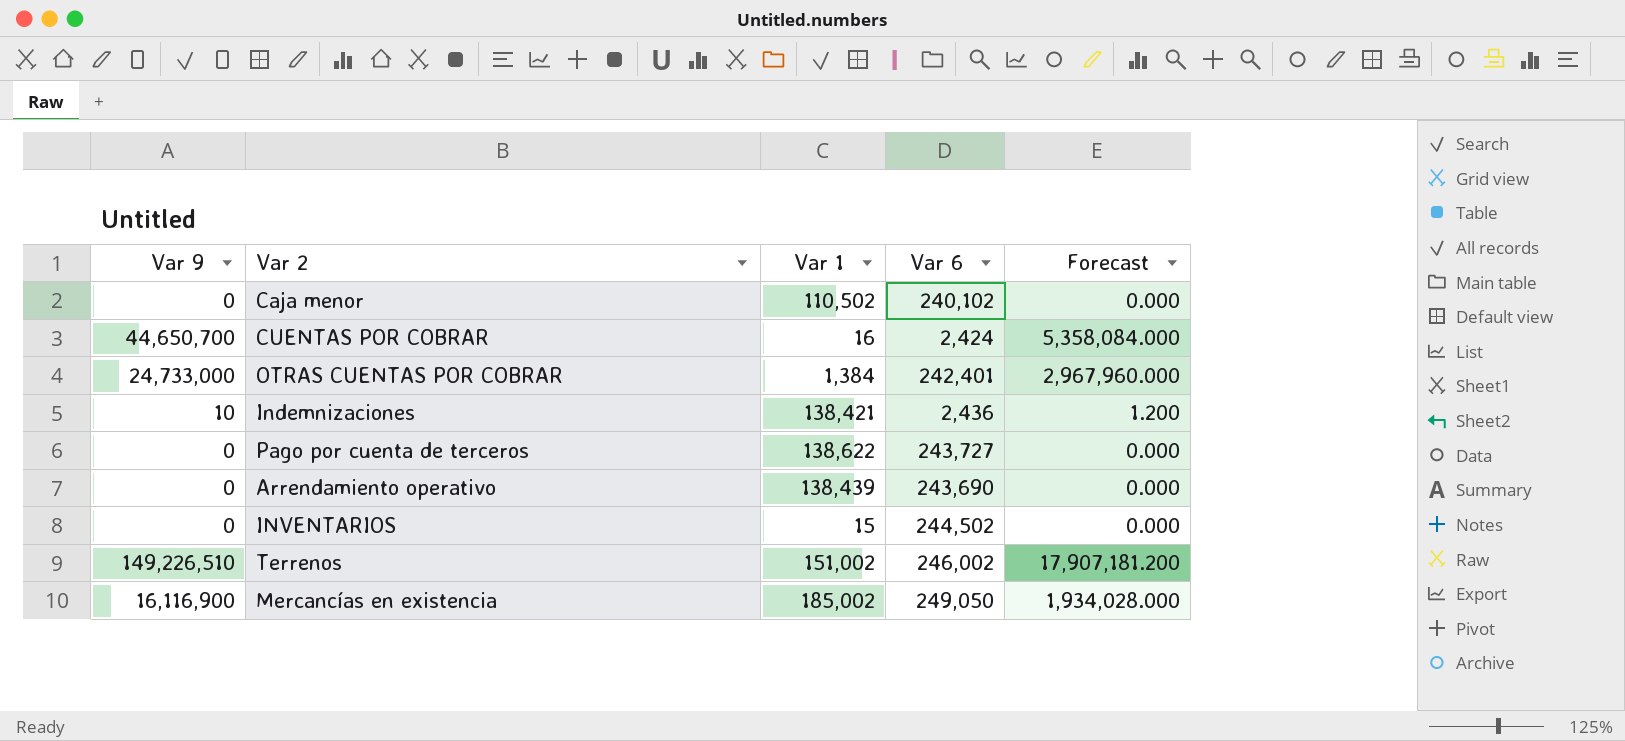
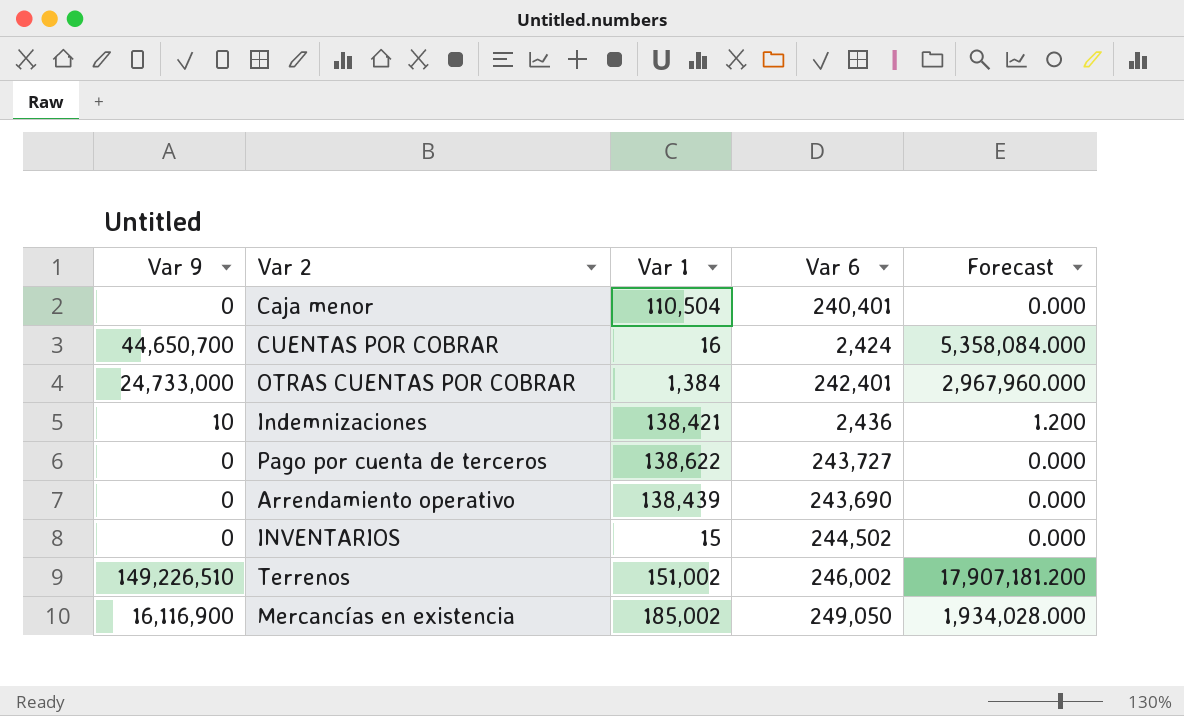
Caja menor | Var 1: 110,502 -> 110,504
Caja menor | Var 6: 240,102 -> 240,401

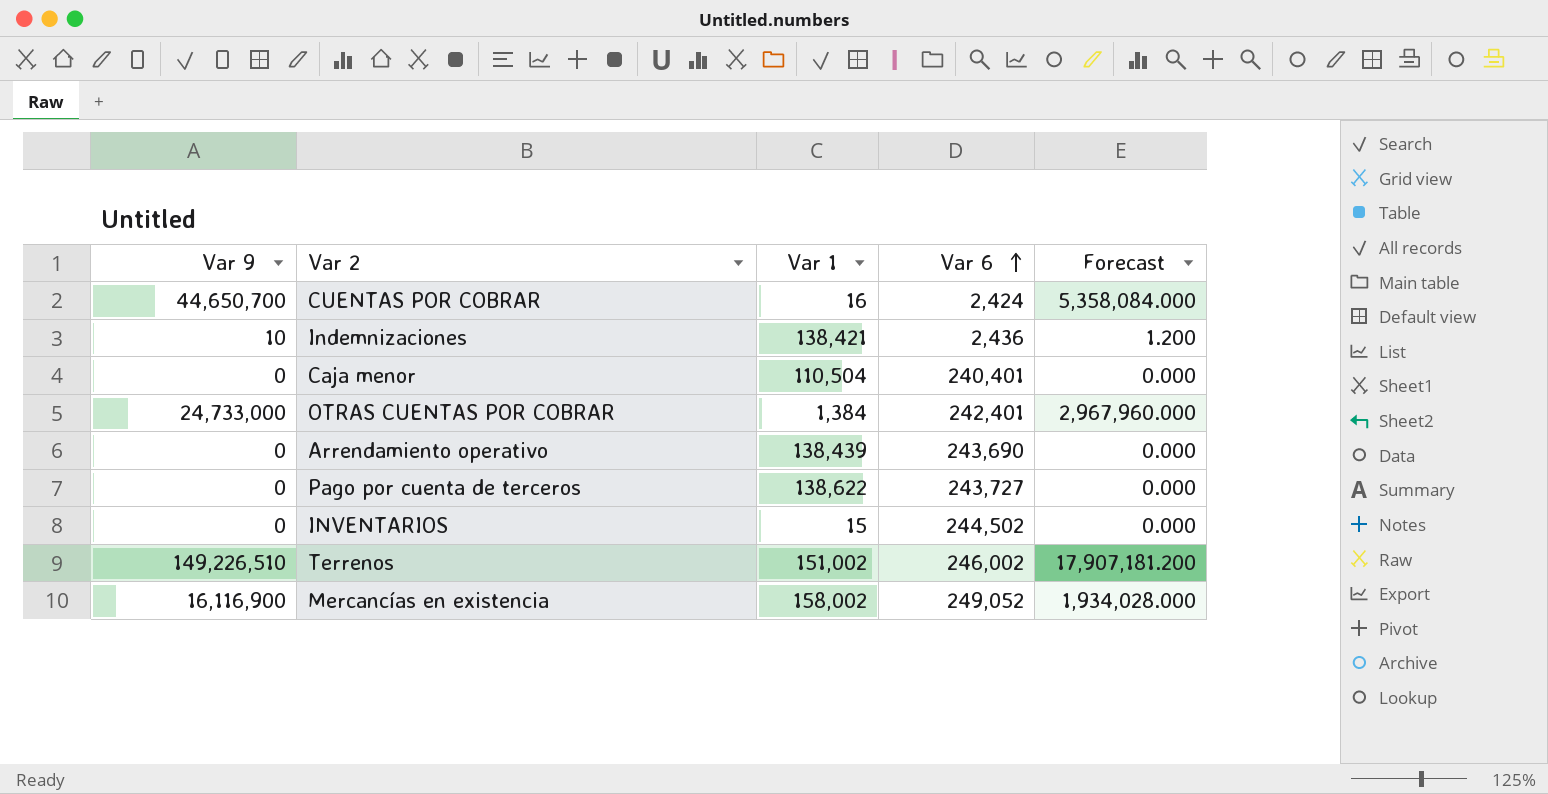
row order: none -> Var 6 ascending
Mercancías en existencia | Var 1: 185,002 -> 158,002
Mercancías en existencia | Var 6: 249,050 -> 249,052

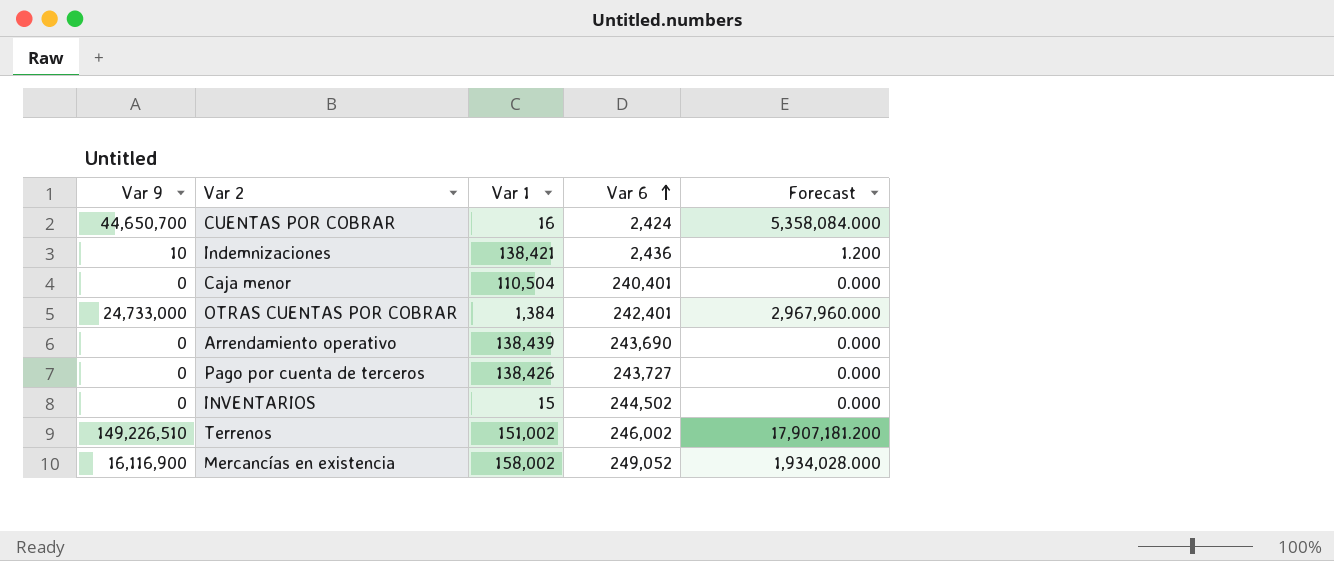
Pago por cuenta de terceros | Var 1: 138,622 -> 138,426

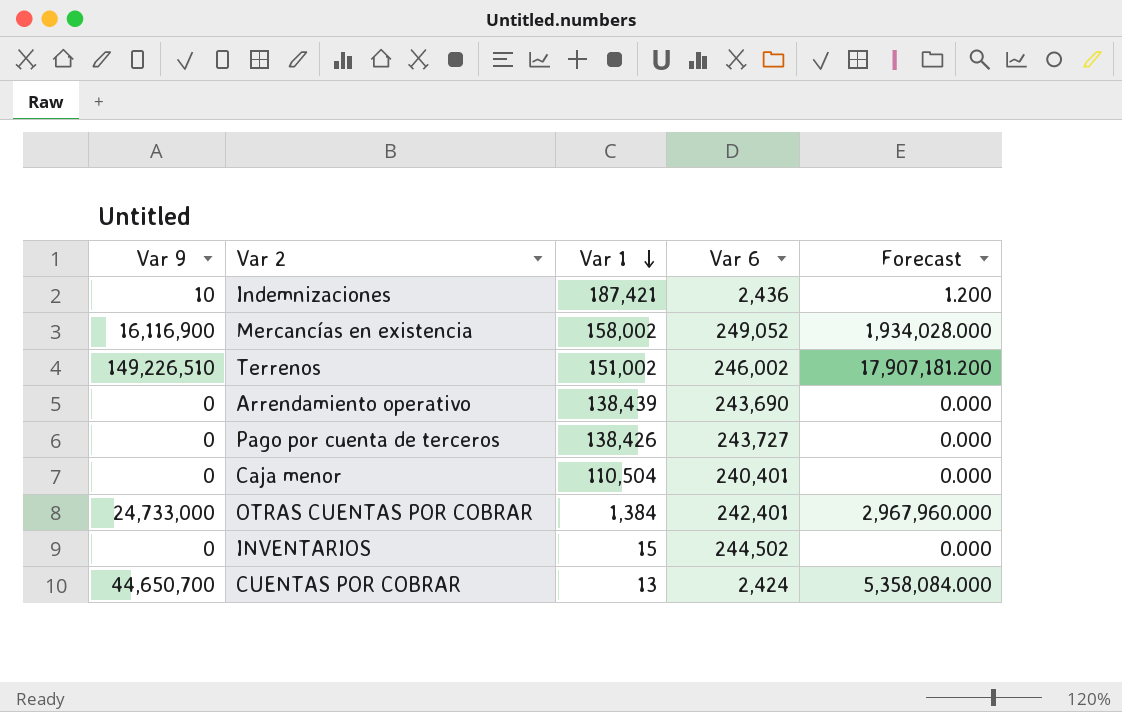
row order: Var 6 ascending -> Var 1 descending
Indemnizaciones | Var 1: 138,421 -> 187,421
CUENTAS POR COBRAR | Var 1: 16 -> 13

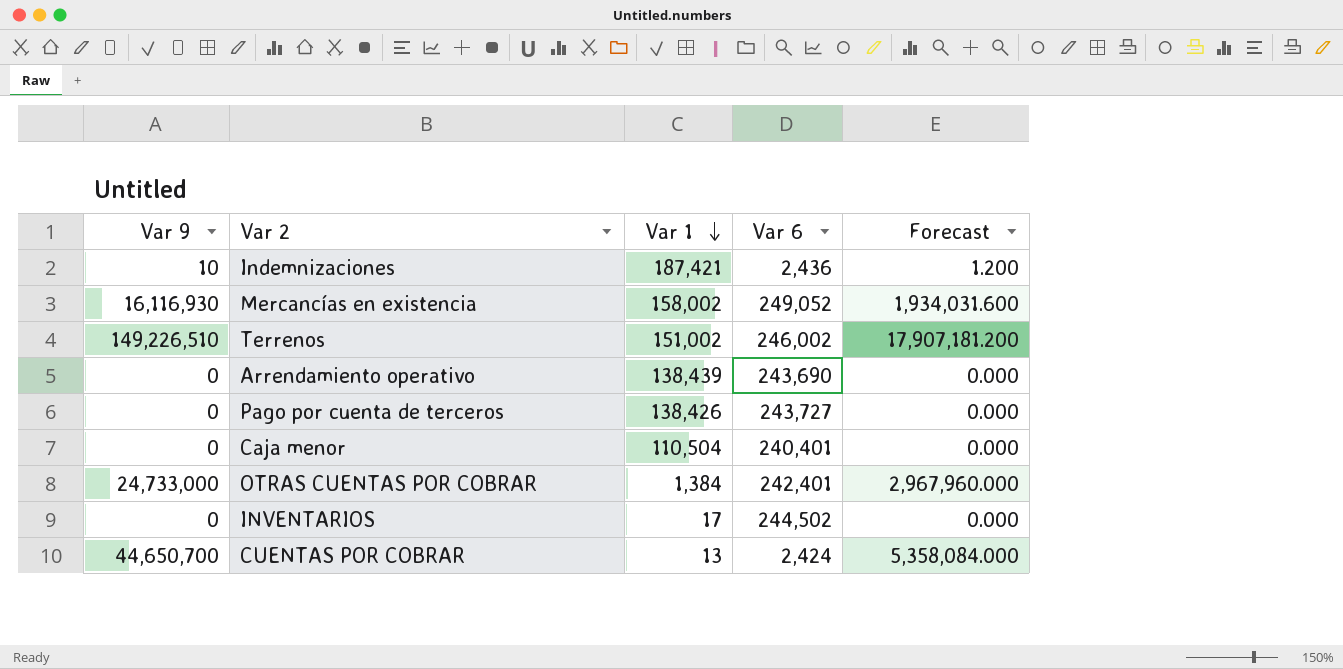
Mercancías en existencia | Var 9: 16,116,900 -> 16,116,930
Mercancías en existencia | Forecast: 1,934,028.000 -> 1,934,031.600
INVENTARIOS | Var 1: 15 -> 17

